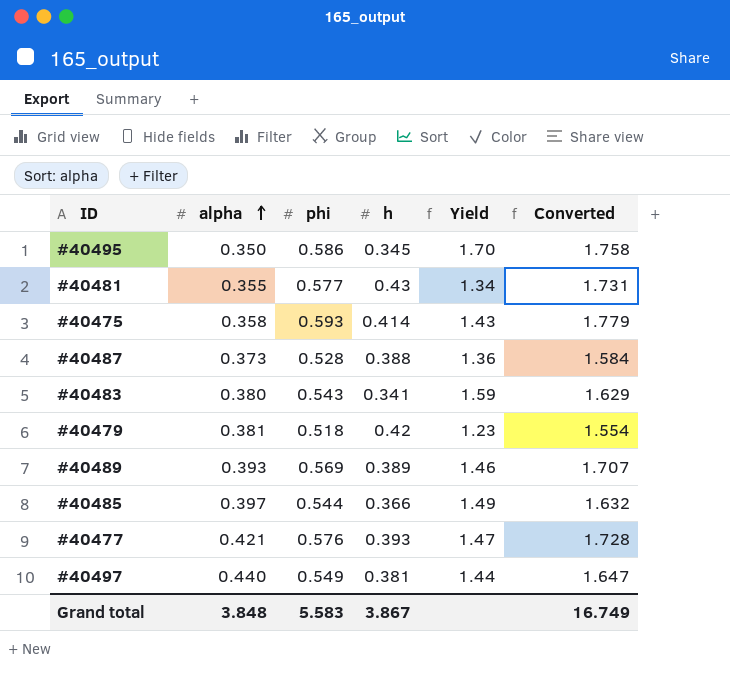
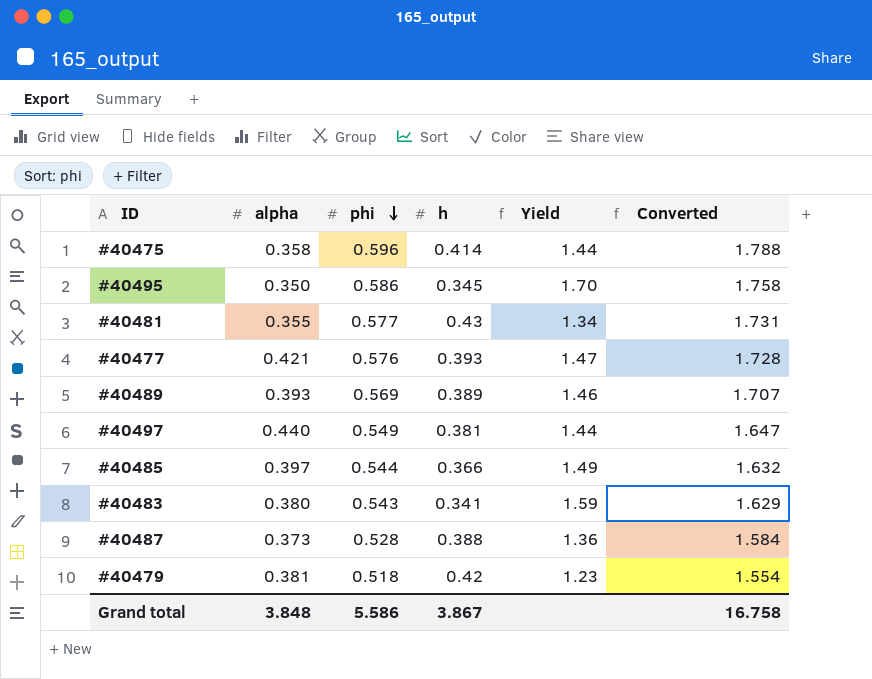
row order: alpha ascending -> phi descending
#40475 | phi: 0.593 -> 0.596
#40475 | Yield: 1.43 -> 1.44
#40475 | Converted: 1.779 -> 1.788
Grand total | phi: 5.583 -> 5.586
Grand total | Converted: 16.749 -> 16.758

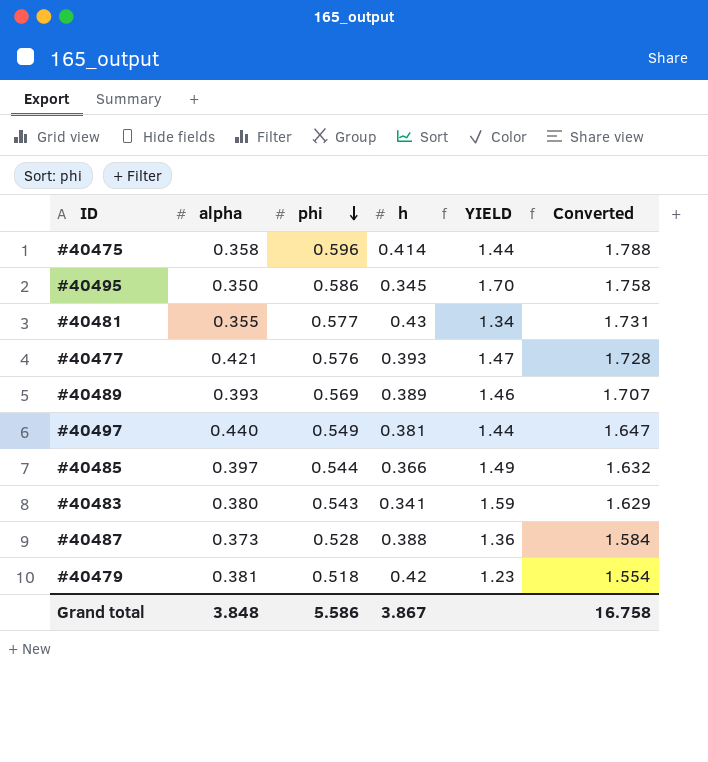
column name: Yield -> YIELD

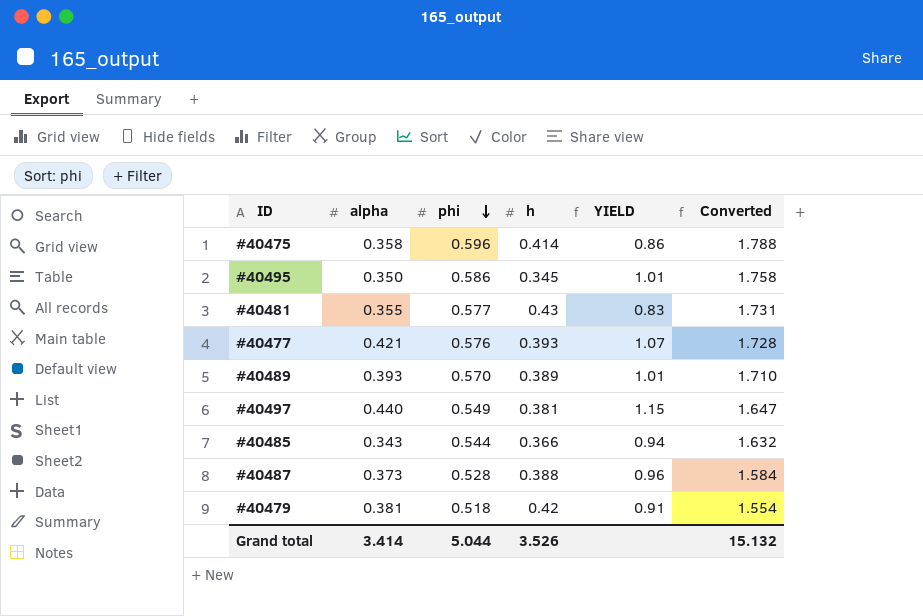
column YIELD | formula: [phi] / [h] -> [alpha] / [h]
row #40483: 0.380 | 0.543 | 0.341 | 1.59 | 1.629 -> none
#40489 | phi: 0.569 -> 0.570
#40489 | Converted: 1.707 -> 1.710
#40485 | alpha: 0.397 -> 0.343
Grand total | alpha: 3.848 -> 3.414
Grand total | phi: 5.586 -> 5.044
Grand total | h: 3.867 -> 3.526
Grand total | Converted: 16.758 -> 15.132

